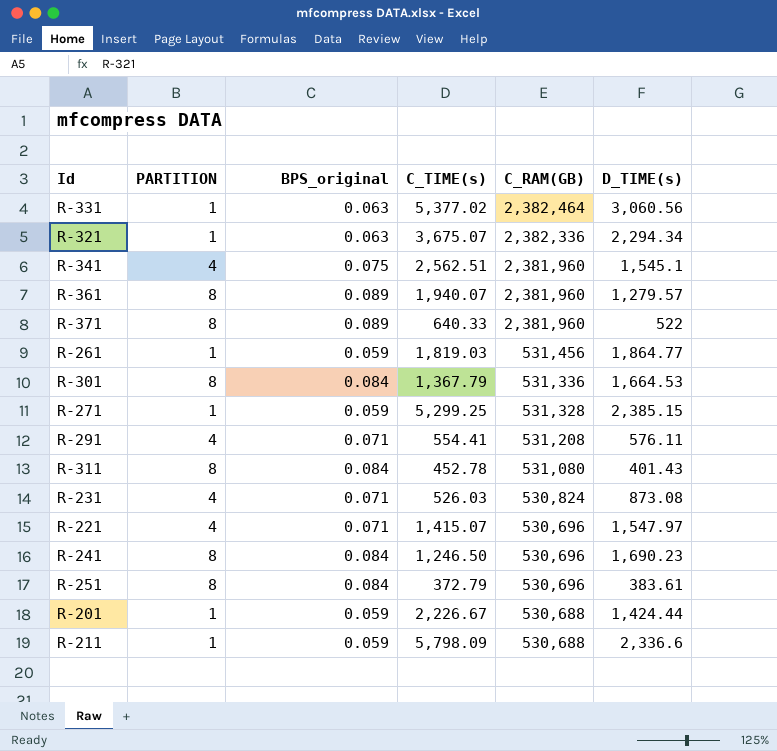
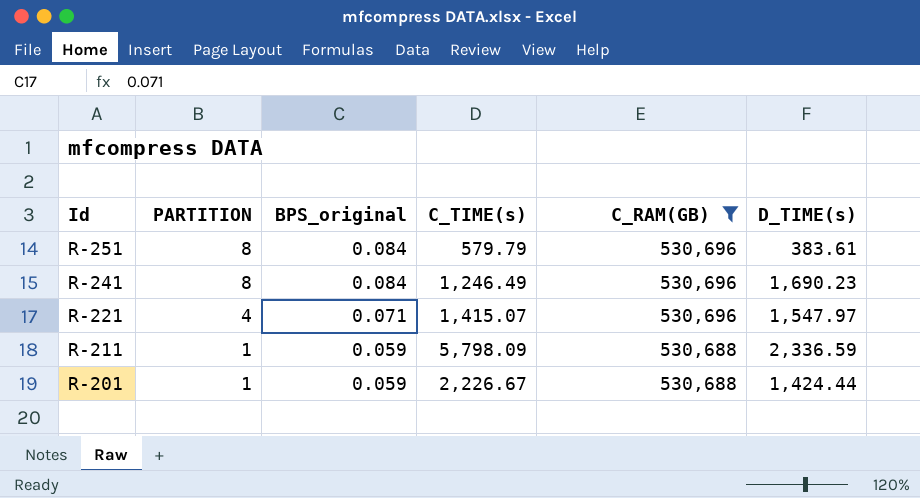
filter: none -> C_RAM(GB) <= 530,696
row order: C_RAM(GB) descending -> Id descending
R-251 | C_TIME(s): 372.79 -> 579.79
R-241 | C_TIME(s): 1,246.50 -> 1,246.49
R-211 | D_TIME(s): 2,336.6 -> 2,336.59

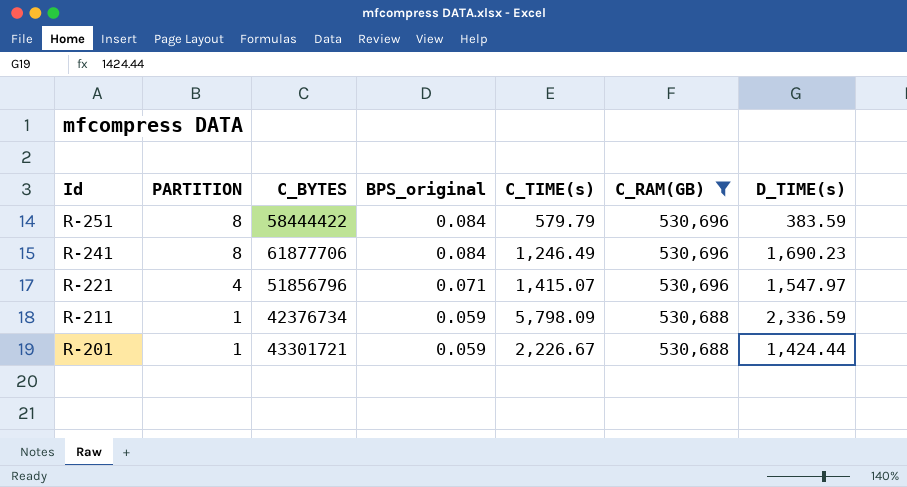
column C_BYTES | position: none -> 3
R-251 | D_TIME(s): 383.61 -> 383.59

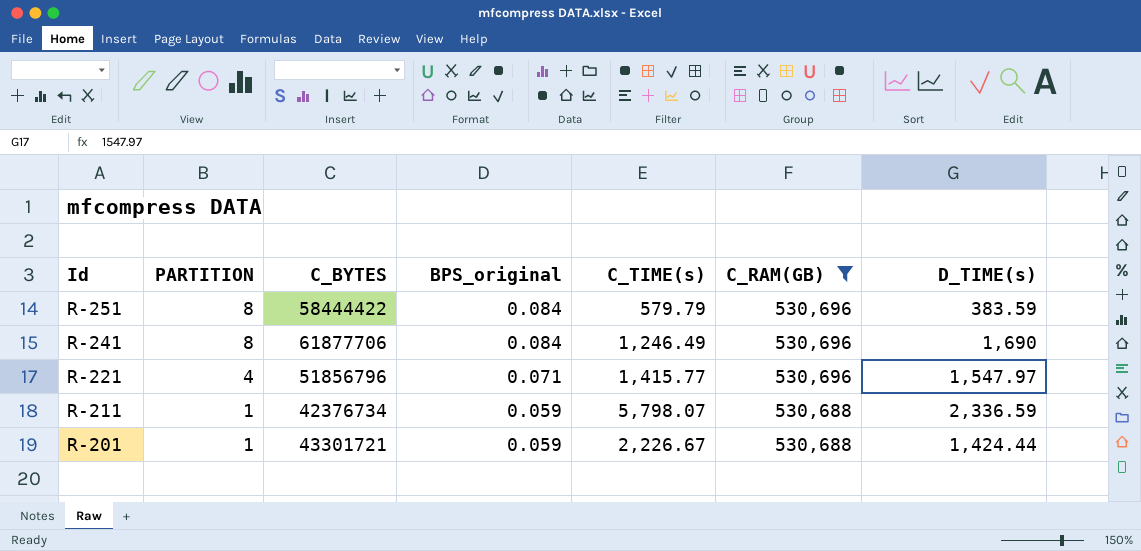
R-241 | D_TIME(s): 1,690.23 -> 1,690
R-221 | C_TIME(s): 1,415.07 -> 1,415.77
R-211 | C_TIME(s): 5,798.09 -> 5,798.07

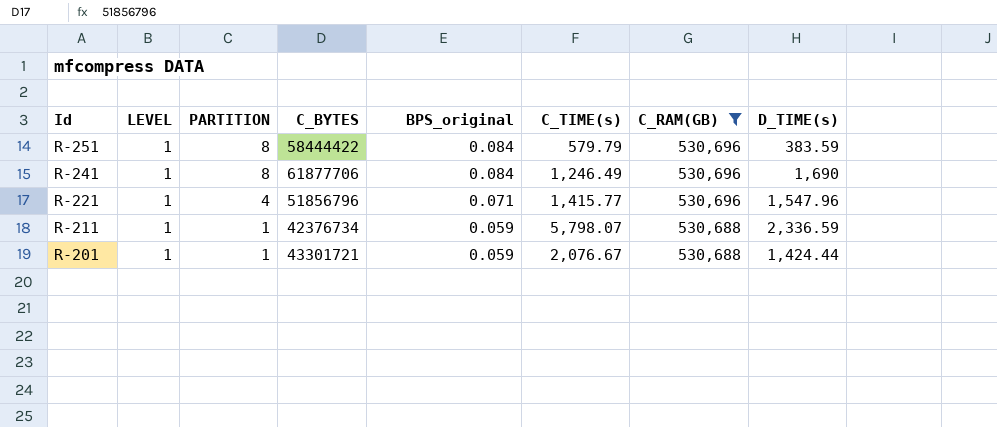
column LEVEL | position: none -> 2
R-221 | D_TIME(s): 1,547.97 -> 1,547.96
R-201 | C_TIME(s): 2,226.67 -> 2,076.67

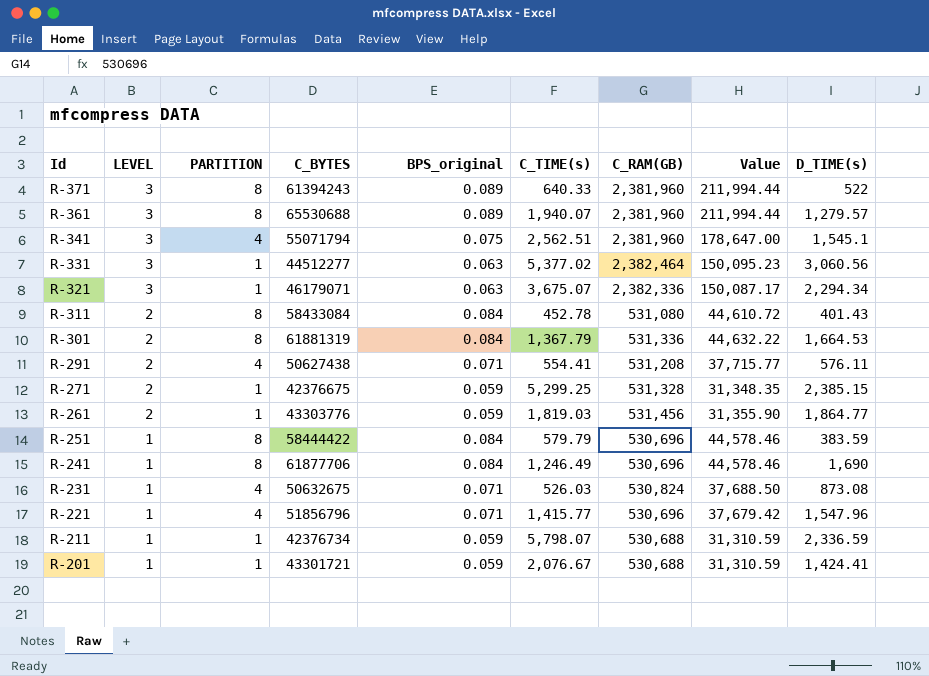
filter: C_RAM(GB) <= 530,696 -> none
column Value | formula: none -> [BPS_original] * [C_RAM(GB)]
R-201 | D_TIME(s): 1,424.44 -> 1,424.41

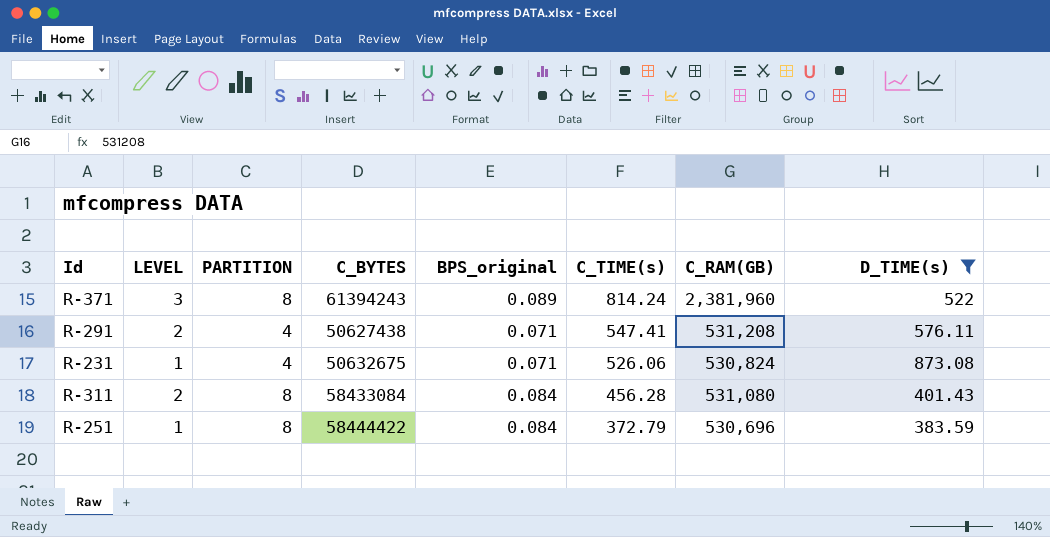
filter: none -> D_TIME(s) <= 873.08
row order: Id descending -> C_TIME(s) descending
column Value | formula: [BPS_original] * [C_RAM(GB)] -> none
R-371 | C_TIME(s): 640.33 -> 814.24
R-291 | C_TIME(s): 554.41 -> 547.41
R-231 | C_TIME(s): 526.03 -> 526.06
R-311 | C_TIME(s): 452.78 -> 456.28
R-251 | C_TIME(s): 579.79 -> 372.79

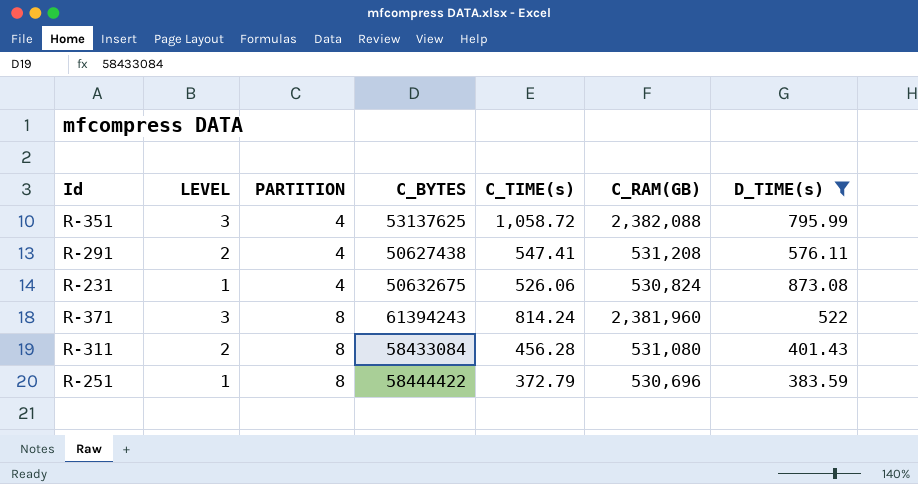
row order: C_TIME(s) descending -> PARTITION ascending
column BPS_original | position: 5 -> none
row R-351: none -> 3 | 4 | 53137625 | 1,058.72 | 2,382,088 | 795.99

